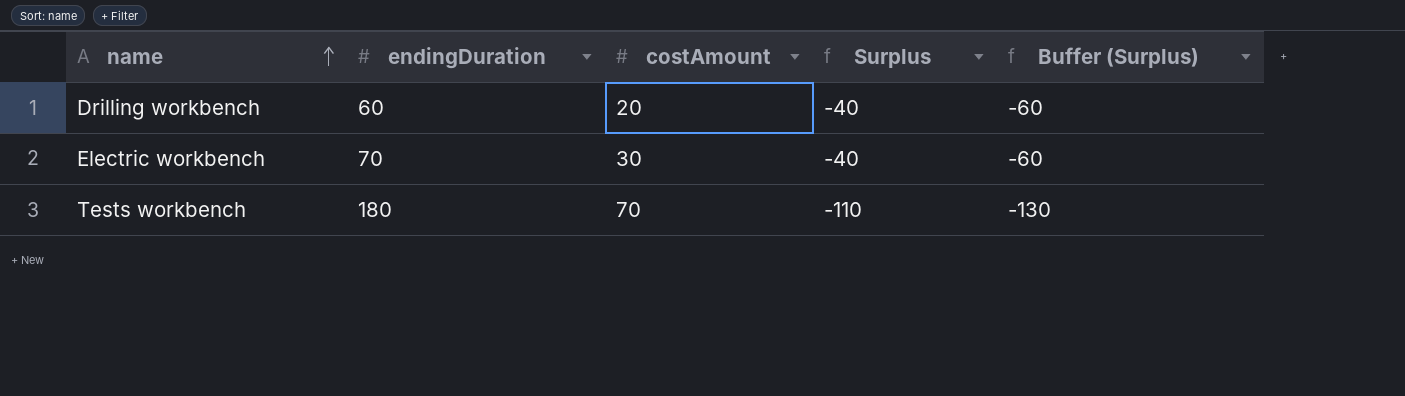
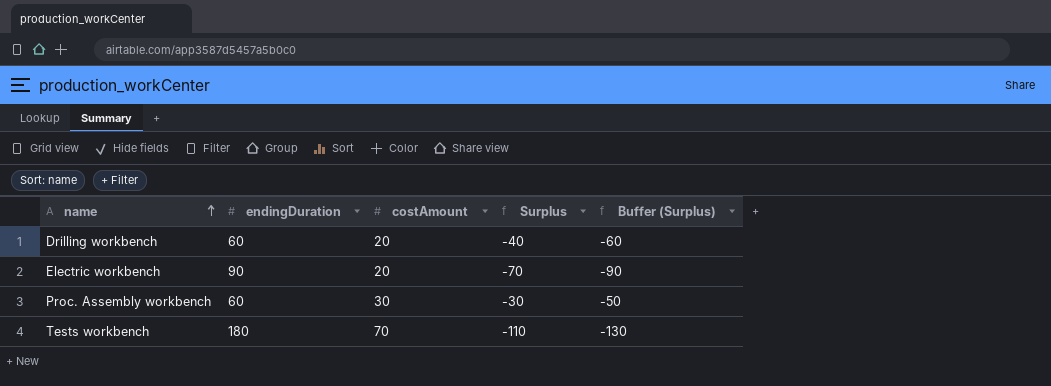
Electric workbench | endingDuration: 70 -> 90
Electric workbench | costAmount: 30 -> 20
Electric workbench | Surplus: -40 -> -70
Electric workbench | Buffer (Surplus): -60 -> -90
row Proc. Assembly workbench: none -> 60 | 30 | -30 | -50

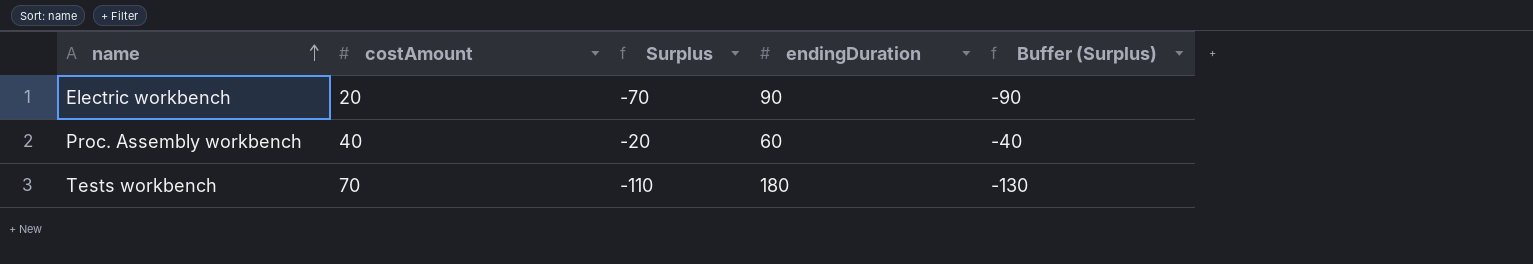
column endingDuration | position: 2 -> 4
row Drilling workbench: 60 | 20 | -40 | -60 -> none
Proc. Assembly workbench | costAmount: 30 -> 40
Proc. Assembly workbench | Surplus: -30 -> -20
Proc. Assembly workbench | Buffer (Surplus): -50 -> -40

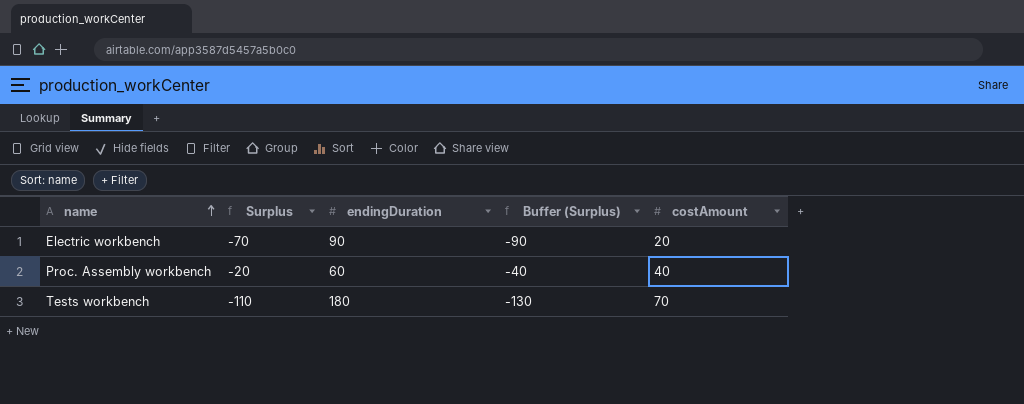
column costAmount | position: 2 -> 5

